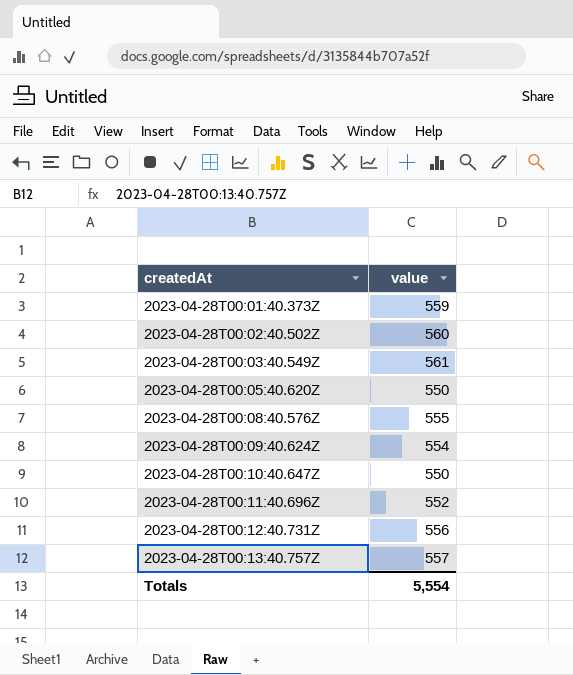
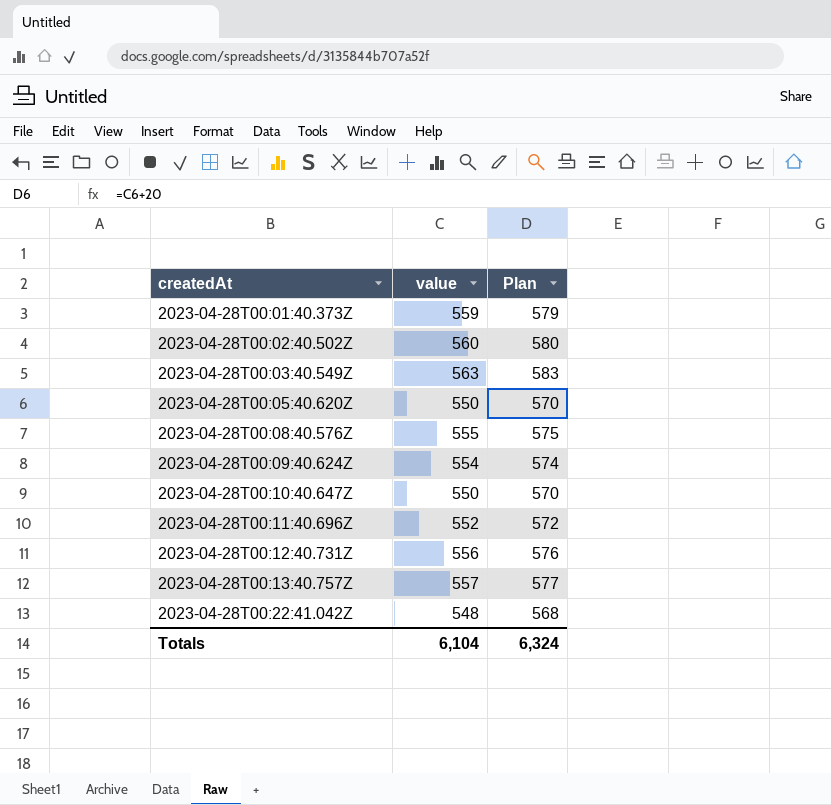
column Plan | formula: none -> [value] + 20
2023-04-28T00:03:40.549Z | value: 561 -> 563
row 2023-04-28T00:22:41.042Z: none -> 548 | 568
Totals | value: 5,554 -> 6,104

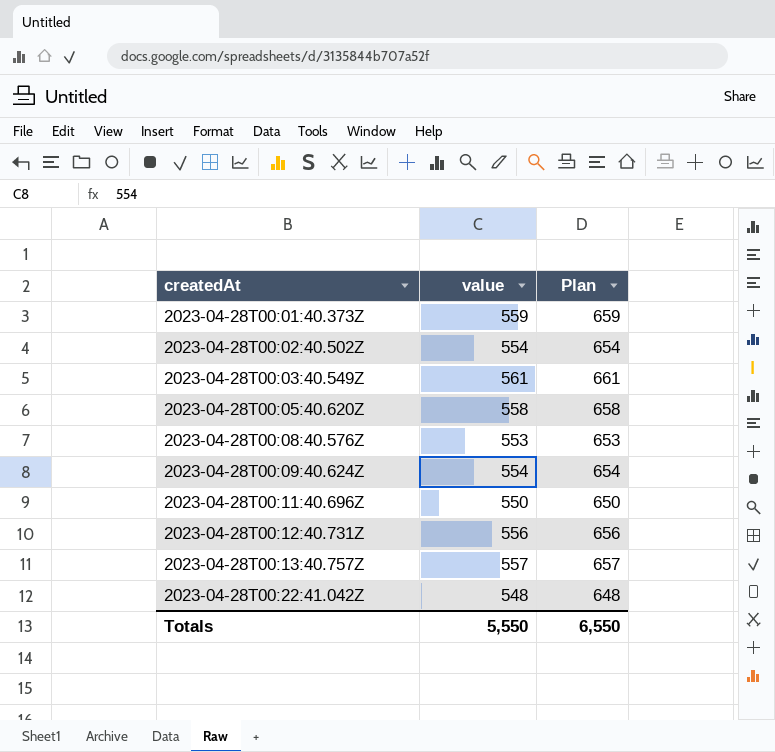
column Plan | formula: [value] + 20 -> [value] + 100
row 2023-04-28T00:10:40.647Z: 550 | 570 -> none
2023-04-28T00:02:40.502Z | value: 560 -> 554
2023-04-28T00:03:40.549Z | value: 563 -> 561
2023-04-28T00:05:40.620Z | value: 550 -> 558
2023-04-28T00:08:40.576Z | value: 555 -> 553
2023-04-28T00:11:40.696Z | value: 552 -> 550
Totals | value: 6,104 -> 5,550
Totals | Plan: 6,324 -> 6,550

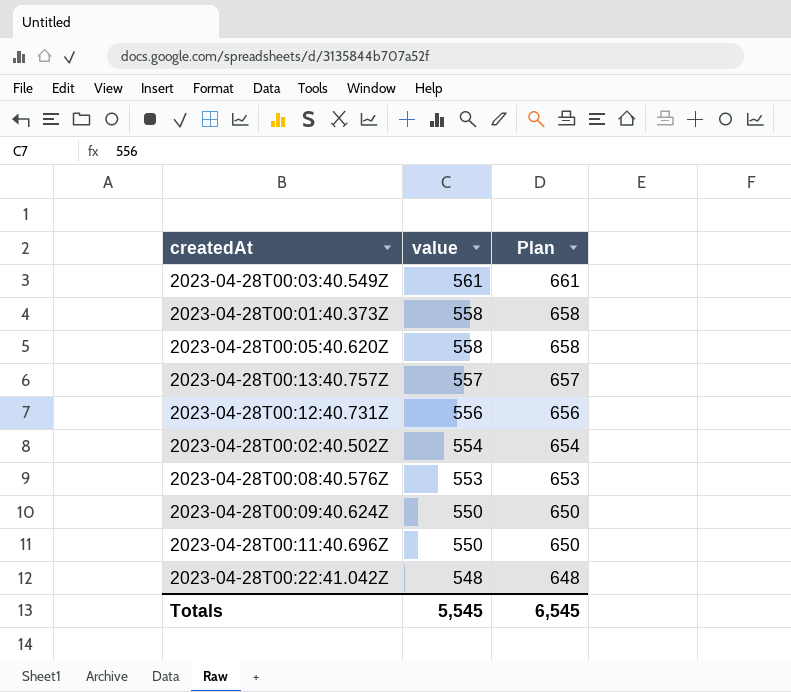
row order: createdAt ascending -> value descending
2023-04-28T00:01:40.373Z | value: 559 -> 558
2023-04-28T00:01:40.373Z | Plan: 659 -> 658
2023-04-28T00:09:40.624Z | value: 554 -> 550
2023-04-28T00:09:40.624Z | Plan: 654 -> 650
Totals | value: 5,550 -> 5,545
Totals | Plan: 6,550 -> 6,545

